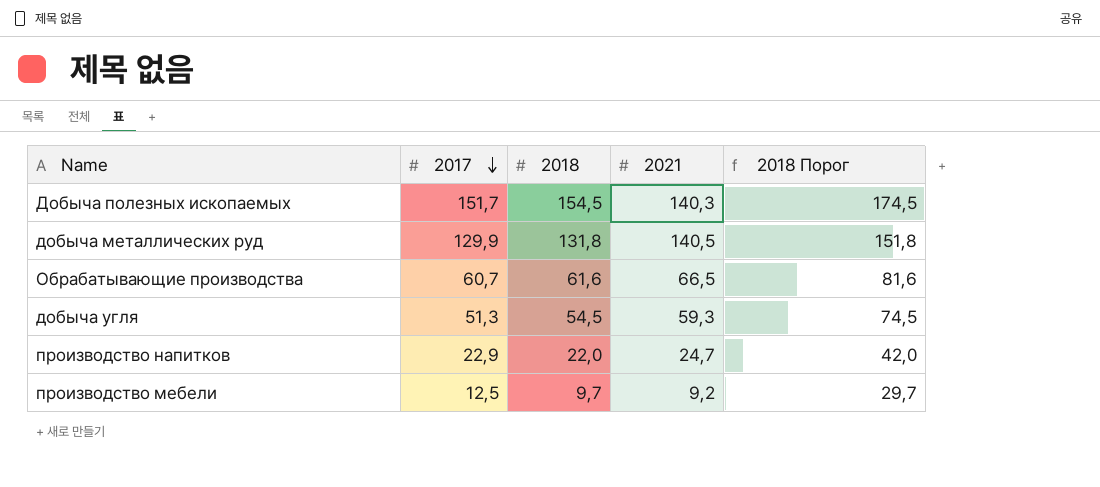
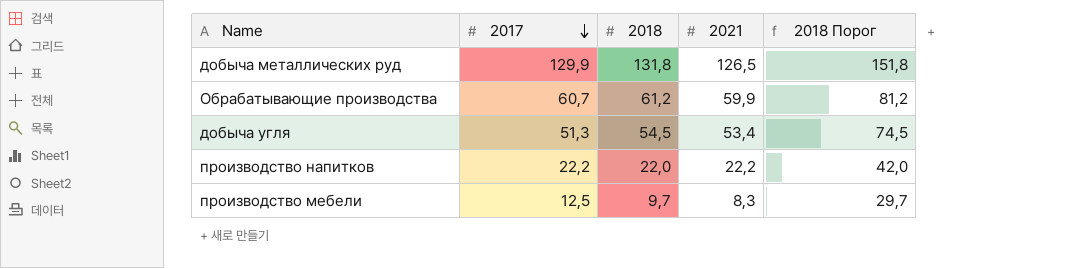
row Добыча полезных ископаемых: 151,7 | 154,5 | 140,3 | 174,5 -> none
добыча металлических руд | 2021: 140,5 -> 126,5
Обрабатывающие производства | 2018: 61,6 -> 61,2
Обрабатывающие производства | 2021: 66,5 -> 59,9
Обрабатывающие производства | 2018 Порог: 81,6 -> 81,2
добыча угля | 2021: 59,3 -> 53,4
производство напитков | 2017: 22,9 -> 22,2
производство напитков | 2021: 24,7 -> 22,2
производство мебели | 2021: 9,2 -> 8,3

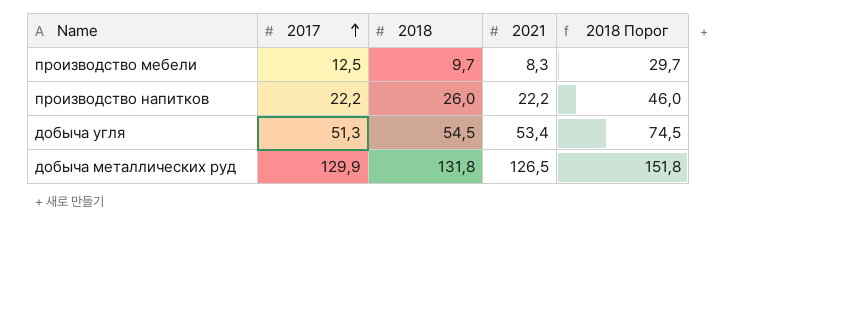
row order: 2017 descending -> 2017 ascending
row Обрабатывающие производства: 60,7 | 61,2 | 59,9 | 81,2 -> none
производство напитков | 2018: 22,0 -> 26,0
производство напитков | 2018 Порог: 42,0 -> 46,0

